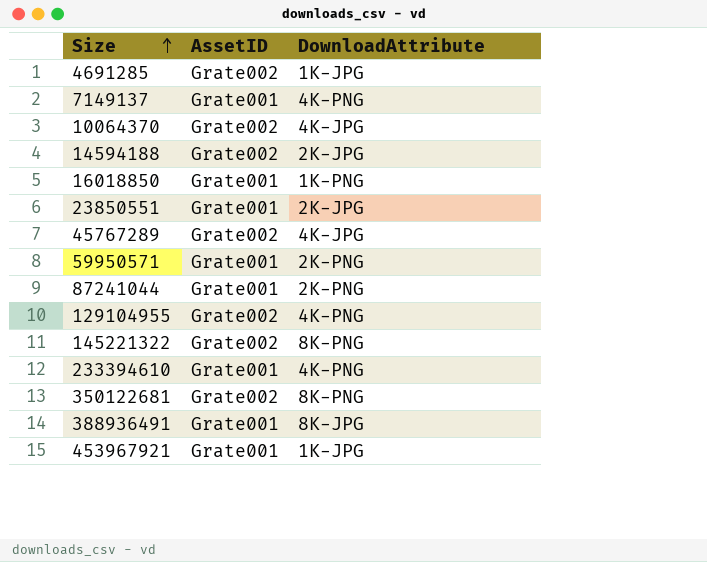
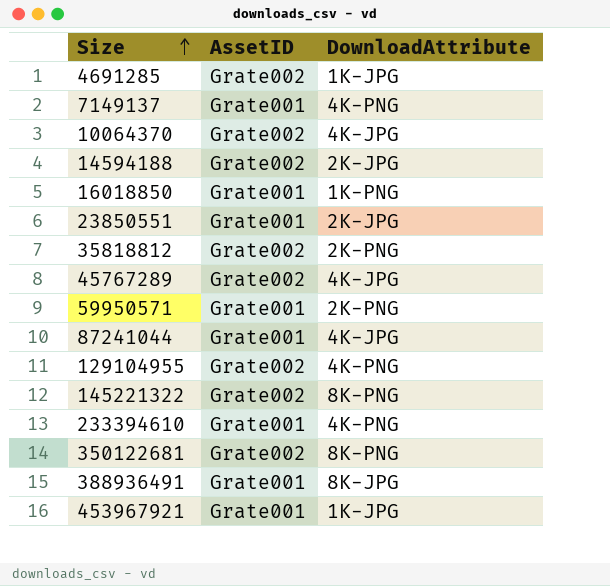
row 35818812: none -> Grate002 | 2K-PNG
87241044 | DownloadAttribute: 2K-PNG -> 4K-JPG

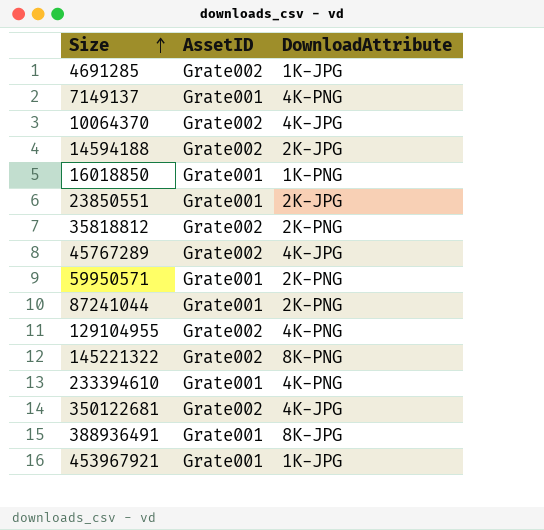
87241044 | DownloadAttribute: 4K-JPG -> 2K-PNG
350122681 | DownloadAttribute: 8K-PNG -> 4K-JPG

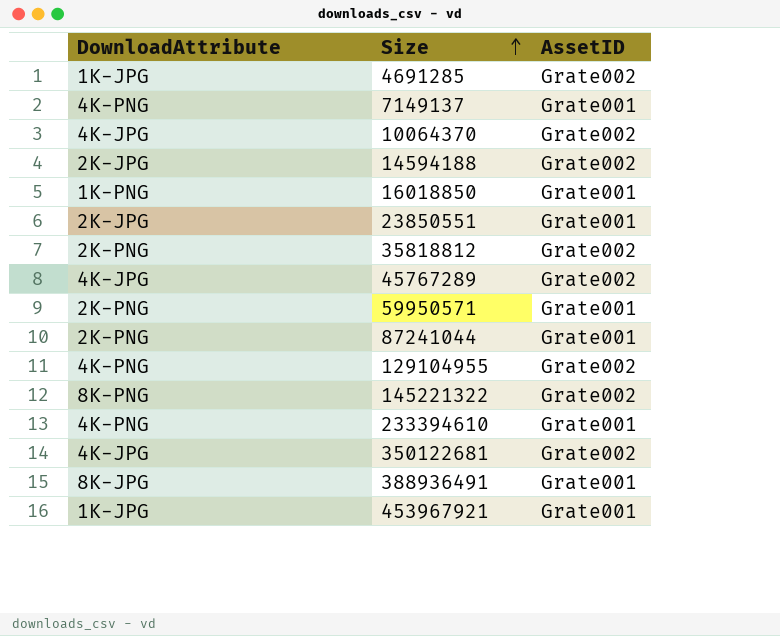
column DownloadAttribute | position: 3 -> 1

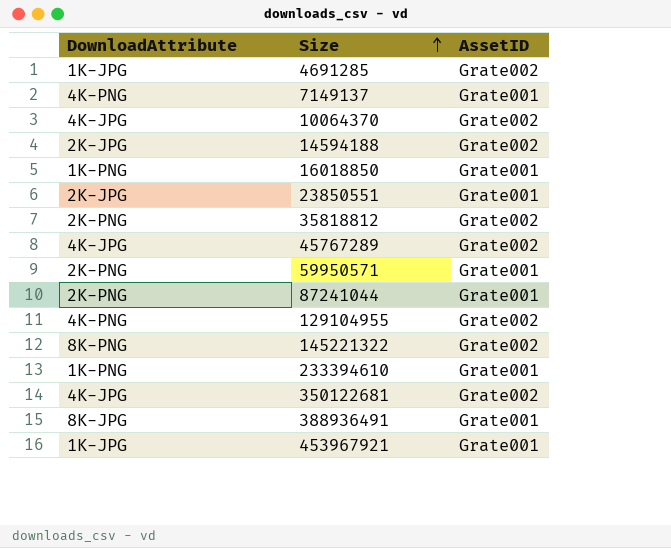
233394610 | DownloadAttribute: 4K-PNG -> 1K-PNG

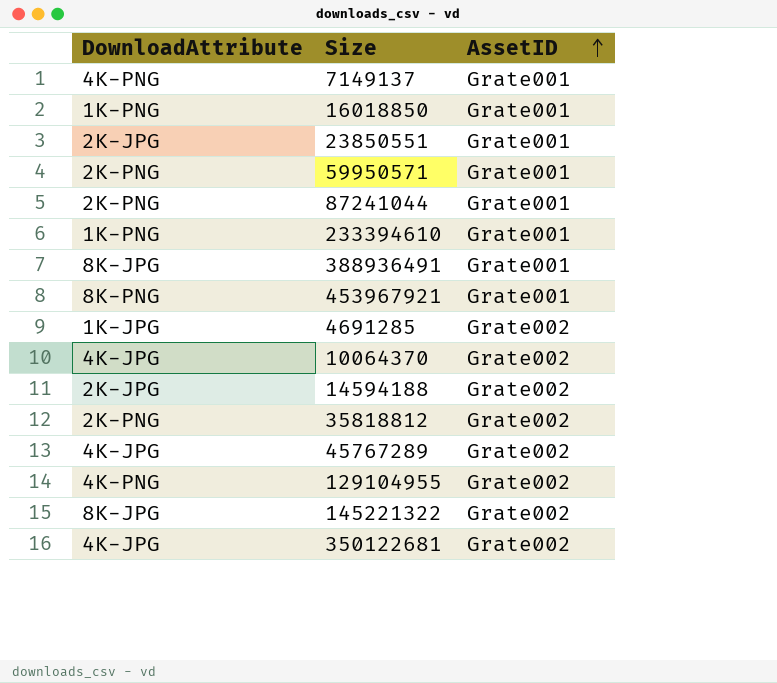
row order: Size ascending -> AssetID ascending
453967921 | DownloadAttribute: 1K-JPG -> 8K-PNG
145221322 | DownloadAttribute: 8K-PNG -> 8K-JPG

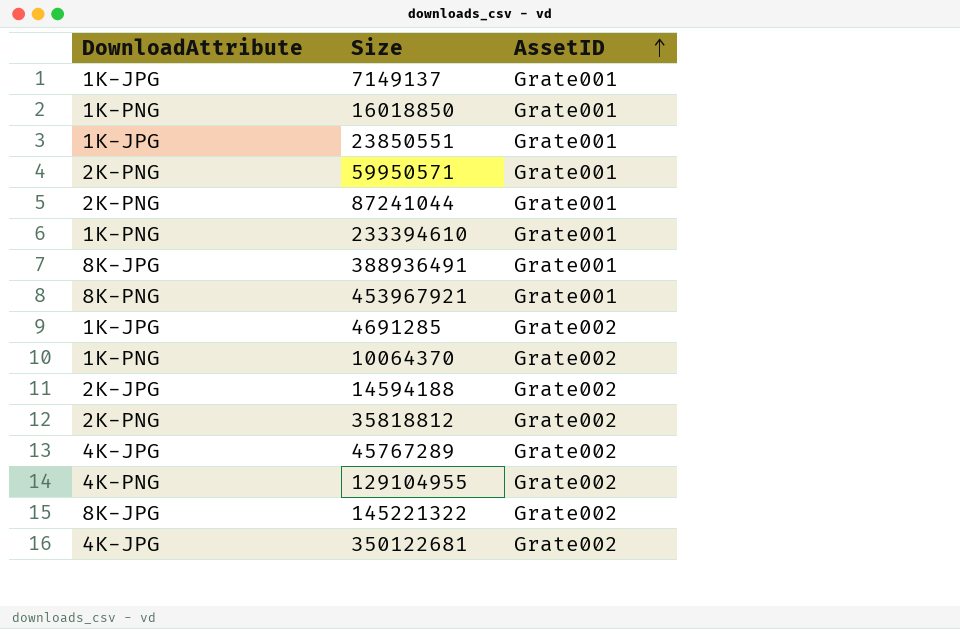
7149137 | DownloadAttribute: 4K-PNG -> 1K-JPG
23850551 | DownloadAttribute: 2K-JPG -> 1K-JPG
10064370 | DownloadAttribute: 4K-JPG -> 1K-PNG

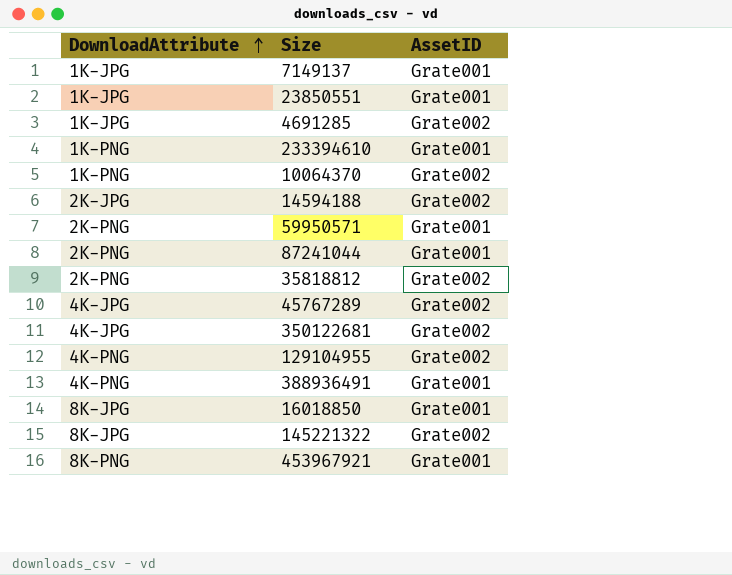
row order: AssetID ascending -> DownloadAttribute ascending
388936491 | DownloadAttribute: 8K-JPG -> 4K-PNG
16018850 | DownloadAttribute: 1K-PNG -> 8K-JPG

